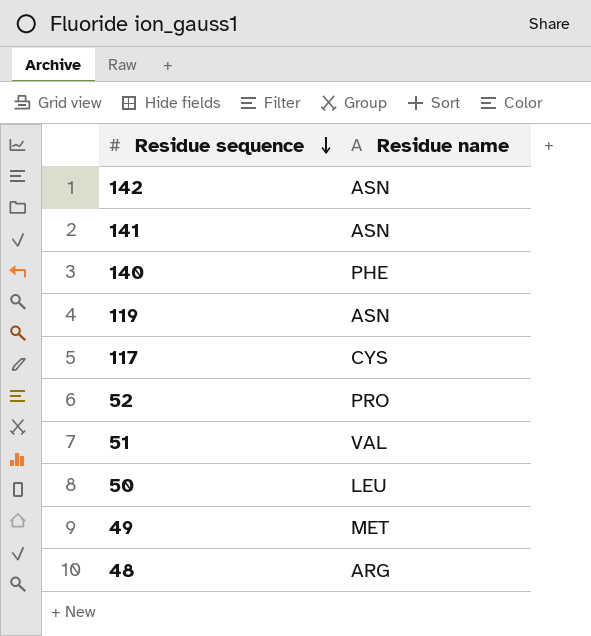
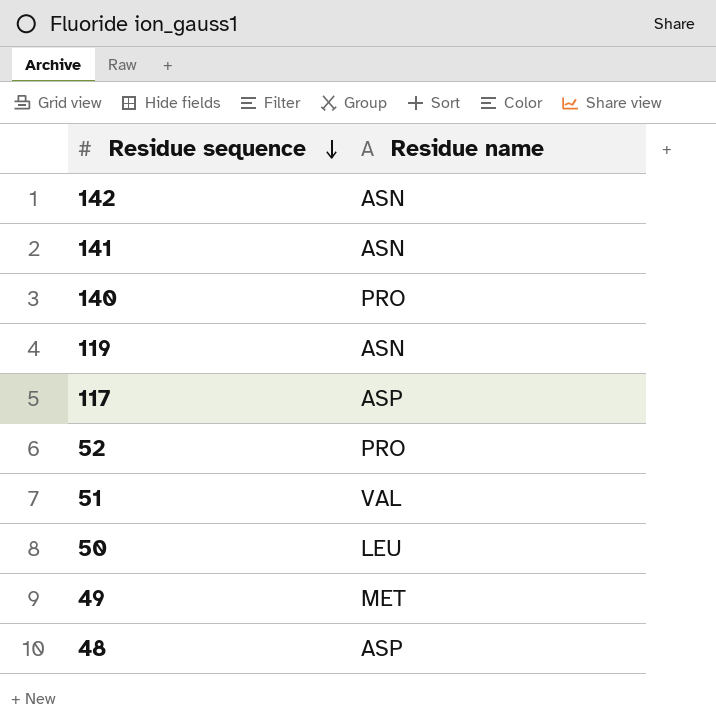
140 | Residue name: PHE -> PRO
117 | Residue name: CYS -> ASP
48 | Residue name: ARG -> ASP

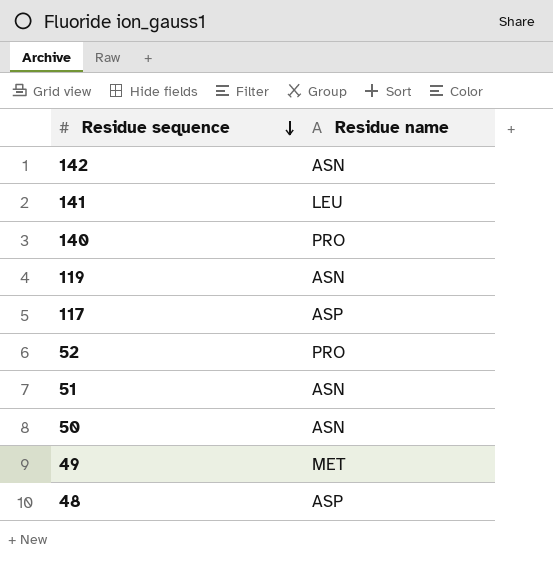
141 | Residue name: ASN -> LEU
51 | Residue name: VAL -> ASN
50 | Residue name: LEU -> ASN

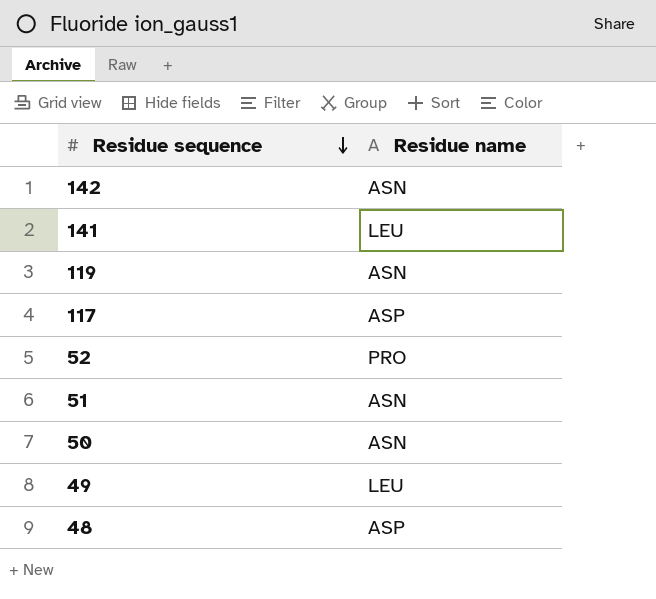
row 140: PRO -> none
49 | Residue name: MET -> LEU

